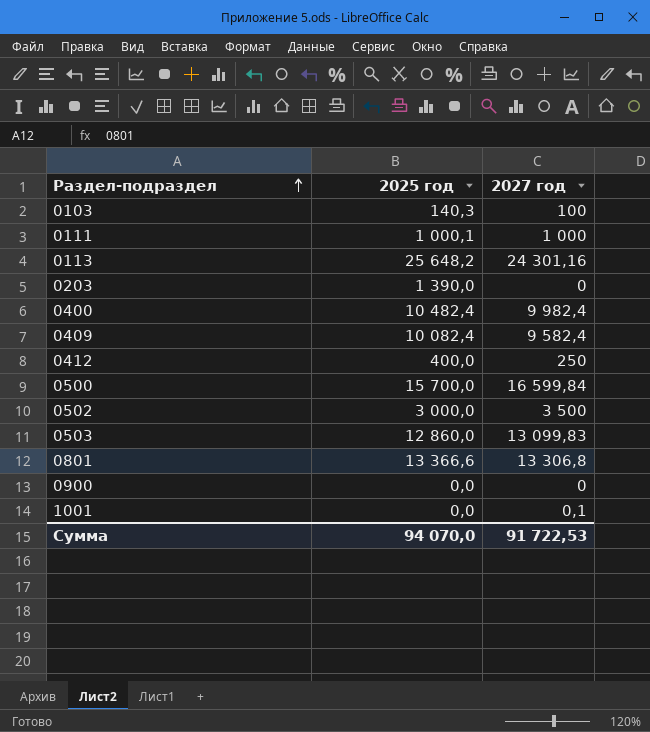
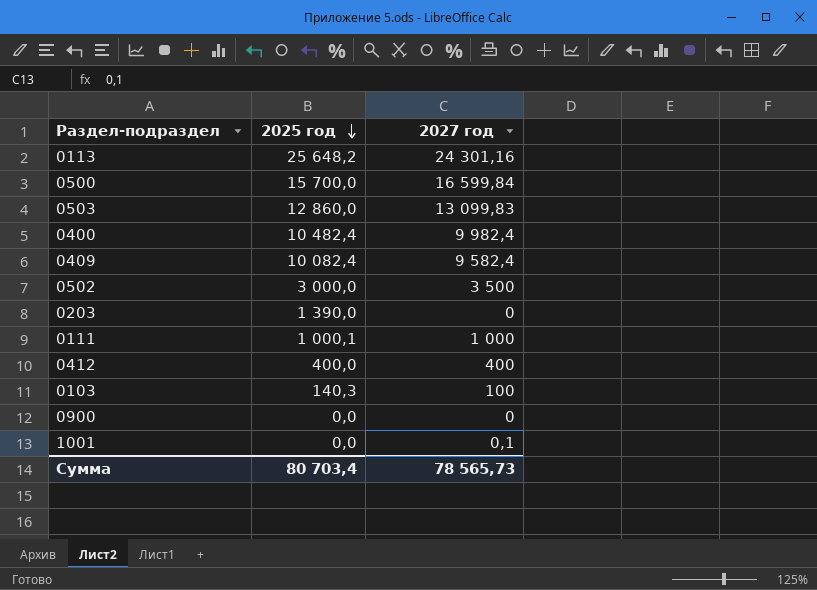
row order: Раздел-подраздел ascending -> 2025 год descending
row 0801: 13 366,6 | 13 306,8 -> none
0412 | 2027 год: 250 -> 400
Сумма | 2025 год: 94 070,0 -> 80 703,4
Сумма | 2027 год: 91 722,53 -> 78 565,73

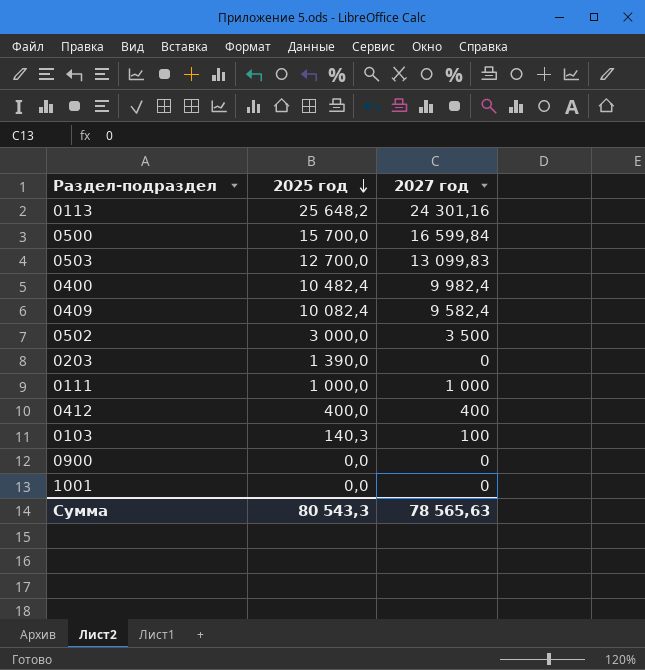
0503 | 2025 год: 12 860,0 -> 12 700,0
0111 | 2025 год: 1 000,1 -> 1 000,0
1001 | 2027 год: 0,1 -> 0
Сумма | 2025 год: 80 703,4 -> 80 543,3
Сумма | 2027 год: 78 565,73 -> 78 565,63

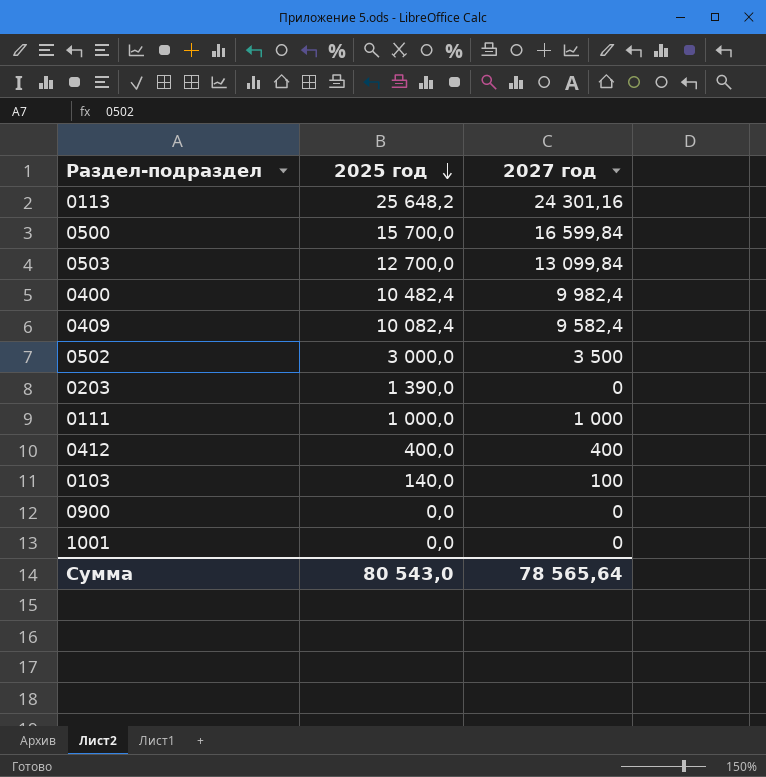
0503 | 2027 год: 13 099,83 -> 13 099,84
0103 | 2025 год: 140,3 -> 140,0
Сумма | 2025 год: 80 543,3 -> 80 543,0
Сумма | 2027 год: 78 565,63 -> 78 565,64

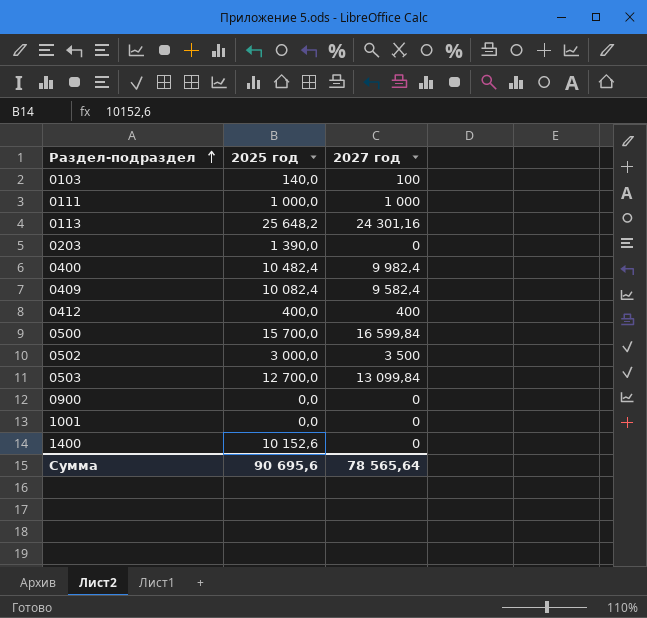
row order: 2025 год descending -> Раздел-подраздел ascending
row 1400: none -> 10 152,6 | 0
Сумма | 2025 год: 80 543,0 -> 90 695,6

